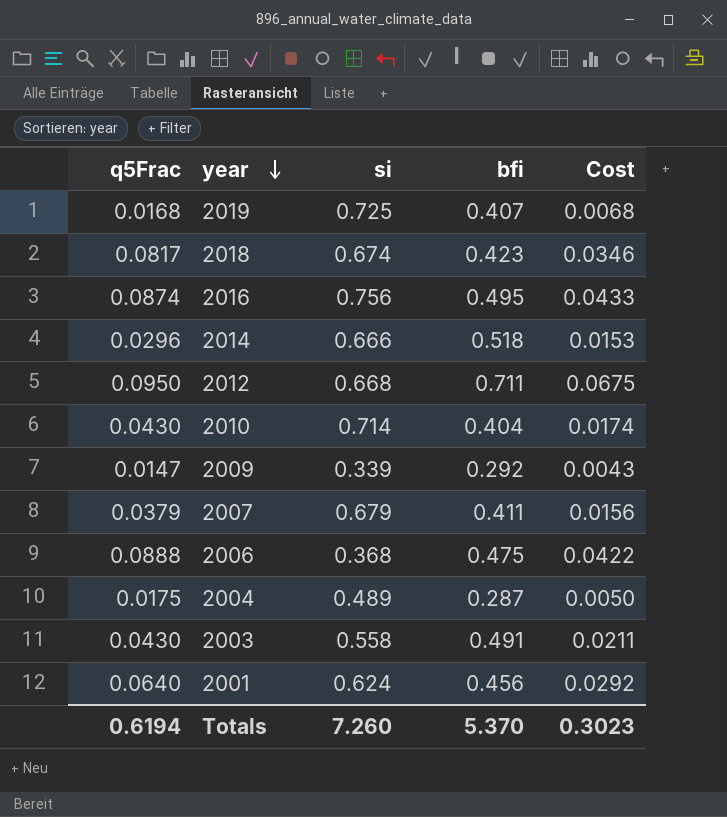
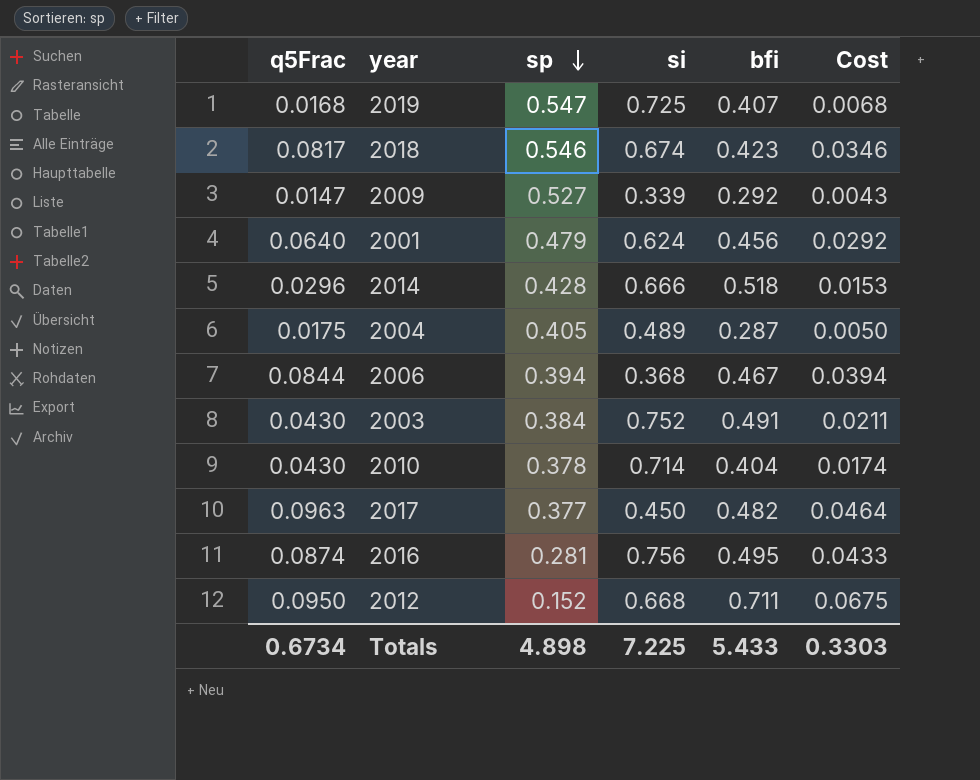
row order: year descending -> sp descending
column sp | position: none -> 3
row 2007: 0.0379 | 0.679 | 0.411 | 0.0156 -> none
2006 | q5Frac: 0.0888 -> 0.0844
2006 | bfi: 0.475 -> 0.467
2006 | Cost: 0.0422 -> 0.0394
2003 | si: 0.558 -> 0.752
row 2017: none -> 0.0963 | 0.377 | 0.450 | 0.482 | 0.0464
Totals | q5Frac: 0.6194 -> 0.6734
Totals | si: 7.260 -> 7.225
Totals | bfi: 5.370 -> 5.433
Totals | Cost: 0.3023 -> 0.3303

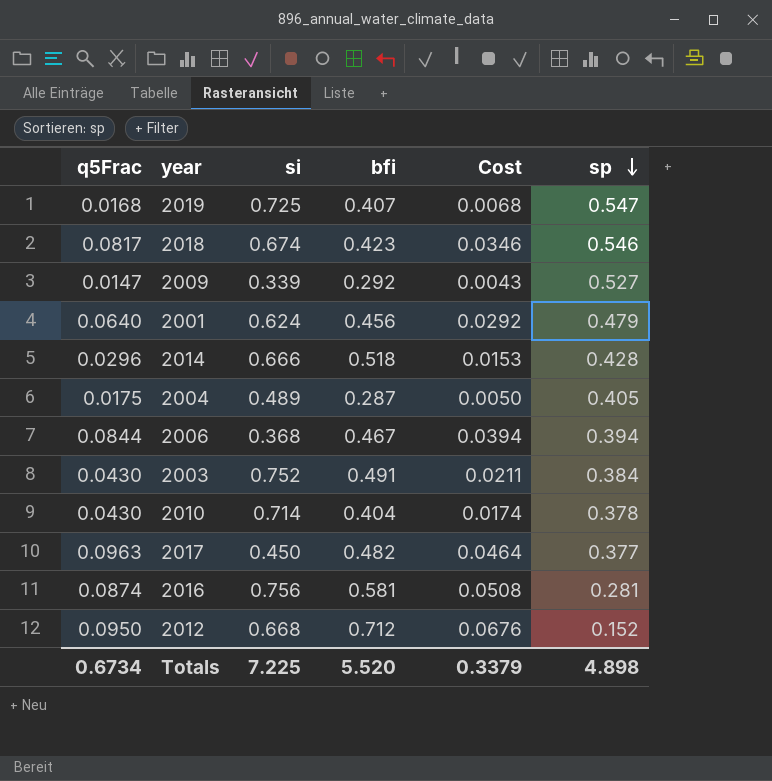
column sp | position: 3 -> 6
2016 | bfi: 0.495 -> 0.581
2016 | Cost: 0.0433 -> 0.0508
2012 | bfi: 0.711 -> 0.712
2012 | Cost: 0.0675 -> 0.0676
Totals | bfi: 5.433 -> 5.520
Totals | Cost: 0.3303 -> 0.3379

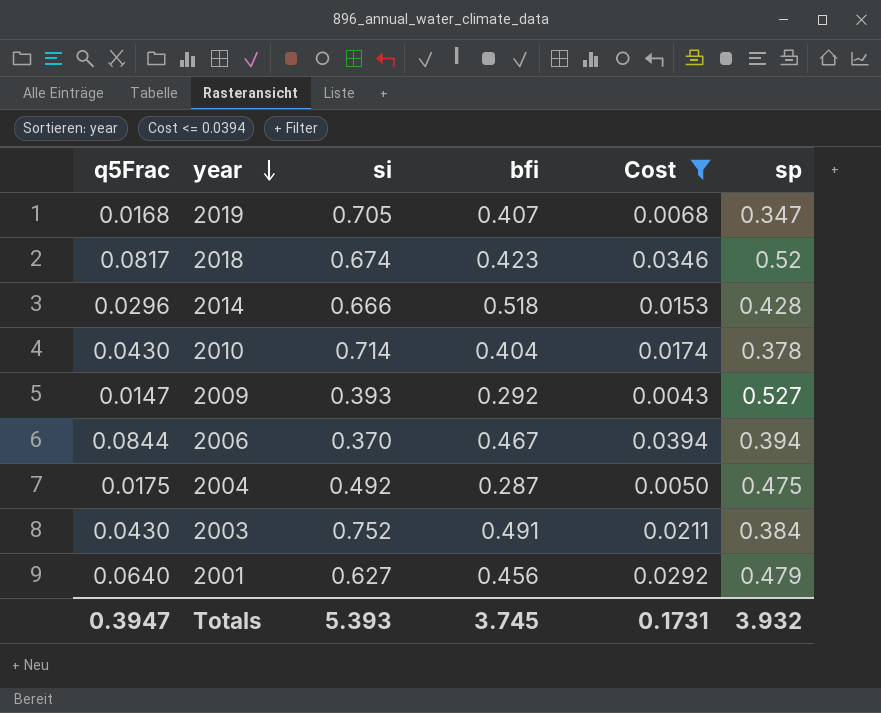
filter: none -> Cost <= 0.0394
row order: sp descending -> year descending
2019 | si: 0.725 -> 0.705
2019 | sp: 0.547 -> 0.347
2018 | sp: 0.546 -> 0.52
2009 | si: 0.339 -> 0.393
2006 | si: 0.368 -> 0.370
2004 | si: 0.489 -> 0.492
2004 | sp: 0.405 -> 0.475
2001 | si: 0.624 -> 0.627
Totals | q5Frac: 0.6734 -> 0.3947
Totals | si: 7.225 -> 5.393
Totals | bfi: 5.520 -> 3.745
Totals | Cost: 0.3379 -> 0.1731
Totals | sp: 4.898 -> 3.932

